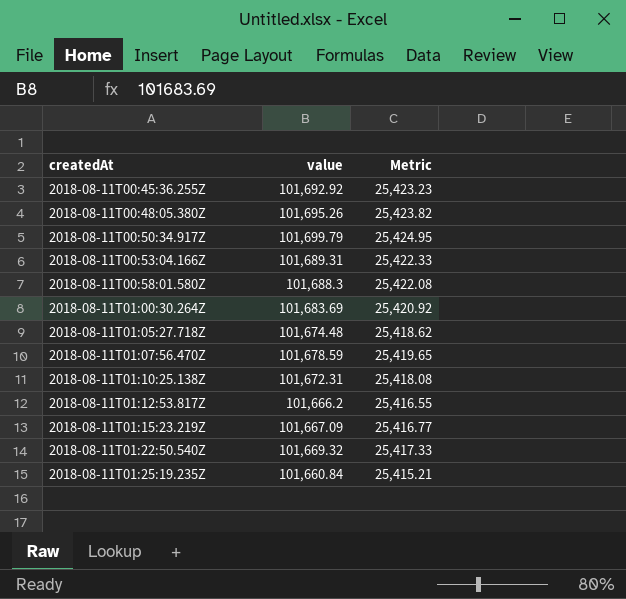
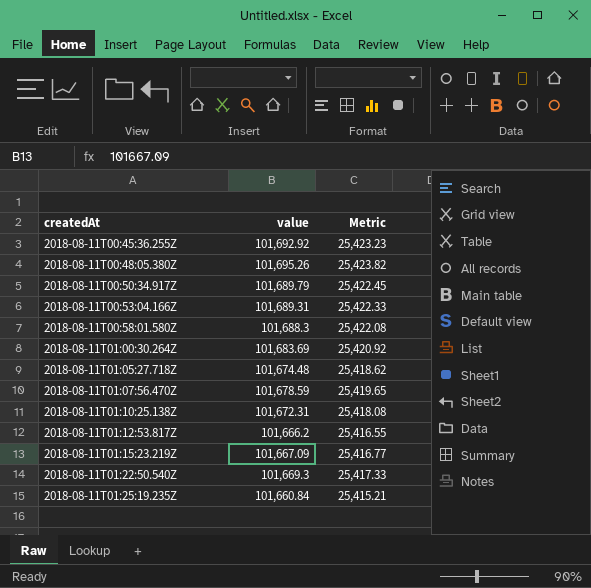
2018-08-11T00:50:34.917Z | value: 101,699.79 -> 101,689.79
2018-08-11T00:50:34.917Z | Metric: 25,424.95 -> 25,422.45
2018-08-11T01:22:50.540Z | value: 101,669.32 -> 101,669.3

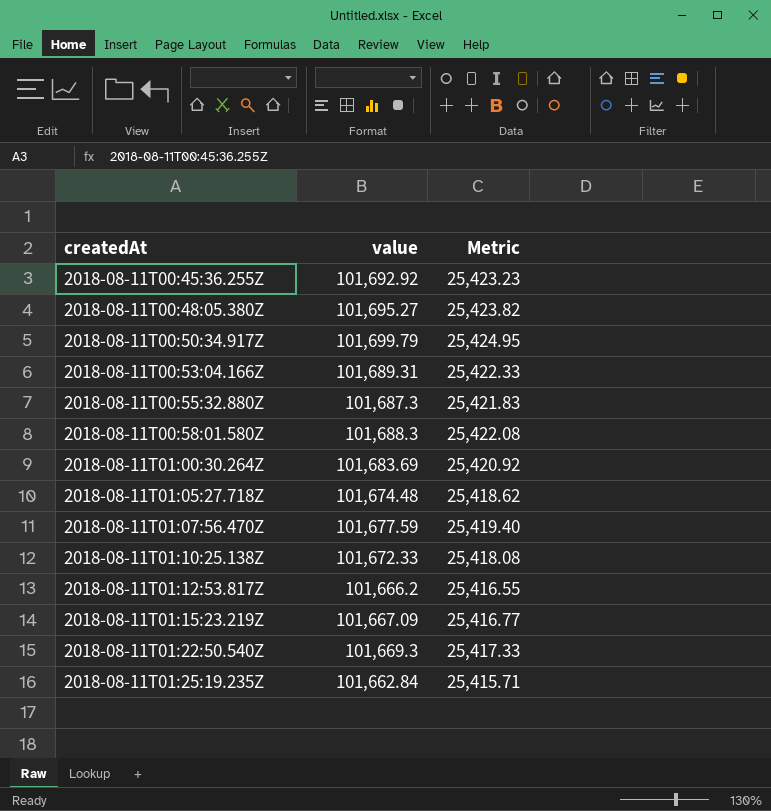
2018-08-11T00:48:05.380Z | value: 101,695.26 -> 101,695.27
2018-08-11T00:50:34.917Z | value: 101,689.79 -> 101,699.79
2018-08-11T00:50:34.917Z | Metric: 25,422.45 -> 25,424.95
row 2018-08-11T00:55:32.880Z: none -> 101,687.3 | 25,421.83
2018-08-11T01:07:56.470Z | value: 101,678.59 -> 101,677.59
2018-08-11T01:07:56.470Z | Metric: 25,419.65 -> 25,419.40
2018-08-11T01:10:25.138Z | value: 101,672.31 -> 101,672.33
2018-08-11T01:25:19.235Z | value: 101,660.84 -> 101,662.84
2018-08-11T01:25:19.235Z | Metric: 25,415.21 -> 25,415.71

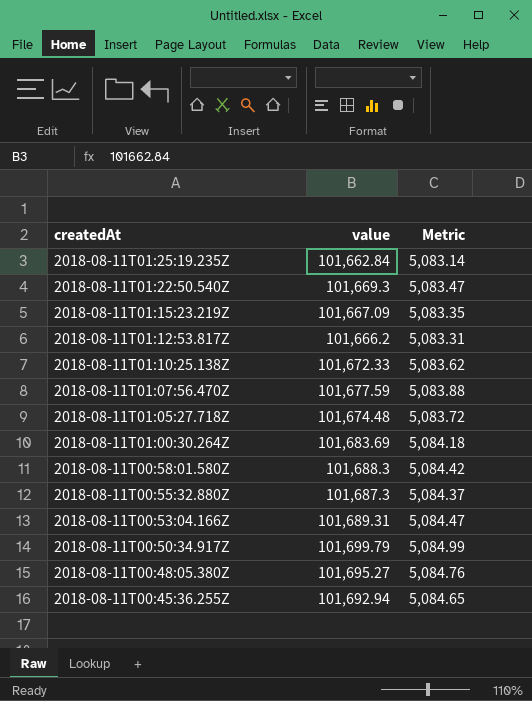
row order: createdAt ascending -> createdAt descending
column Metric | formula: [value] * 0.25 -> [value] * 0.05
2018-08-11T00:45:36.255Z | value: 101,692.92 -> 101,692.94

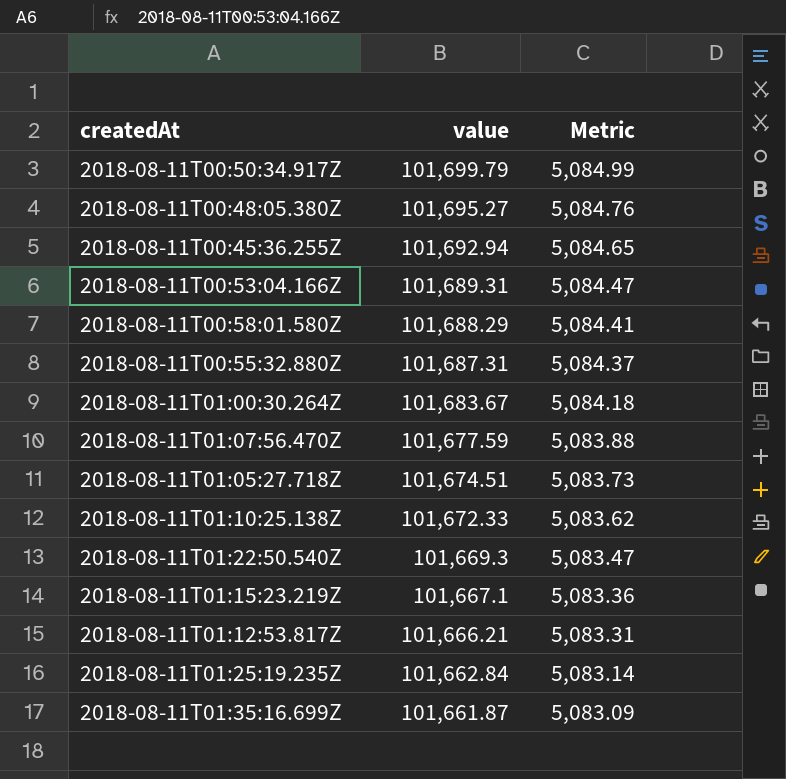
row order: createdAt descending -> value descending
2018-08-11T00:58:01.580Z | value: 101,688.3 -> 101,688.29
2018-08-11T00:58:01.580Z | Metric: 5,084.42 -> 5,084.41
2018-08-11T00:55:32.880Z | value: 101,687.3 -> 101,687.31
2018-08-11T01:00:30.264Z | value: 101,683.69 -> 101,683.67
2018-08-11T01:05:27.718Z | value: 101,674.48 -> 101,674.51
2018-08-11T01:05:27.718Z | Metric: 5,083.72 -> 5,083.73
2018-08-11T01:15:23.219Z | value: 101,667.09 -> 101,667.1
2018-08-11T01:15:23.219Z | Metric: 5,083.35 -> 5,083.36
2018-08-11T01:12:53.817Z | value: 101,666.2 -> 101,666.21
row 2018-08-11T01:35:16.699Z: none -> 101,661.87 | 5,083.09

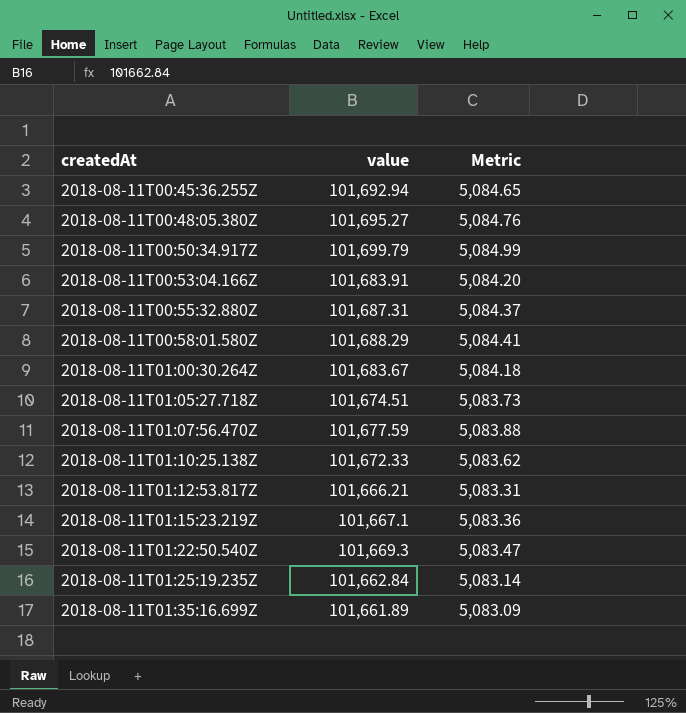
row order: value descending -> createdAt ascending
2018-08-11T00:53:04.166Z | value: 101,689.31 -> 101,683.91
2018-08-11T00:53:04.166Z | Metric: 5,084.47 -> 5,084.20
2018-08-11T01:35:16.699Z | value: 101,661.87 -> 101,661.89

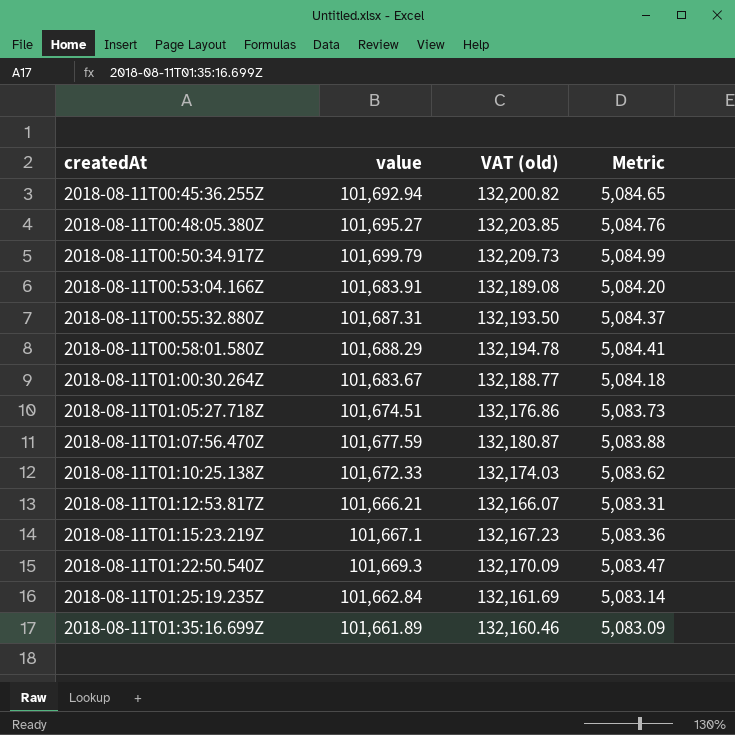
column VAT (old) | formula: none -> [value] * 1.3

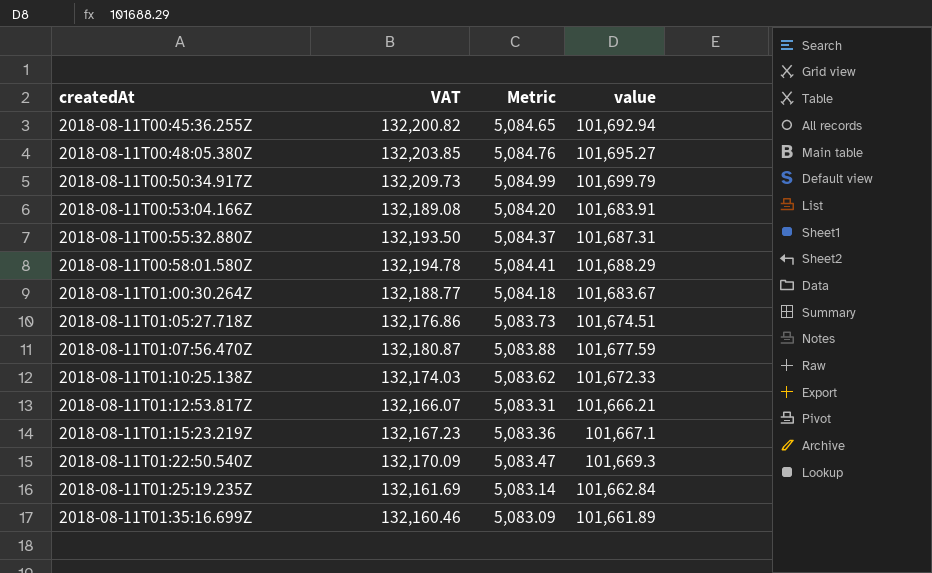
column name: VAT (old) -> VAT
column value | position: 2 -> 4

